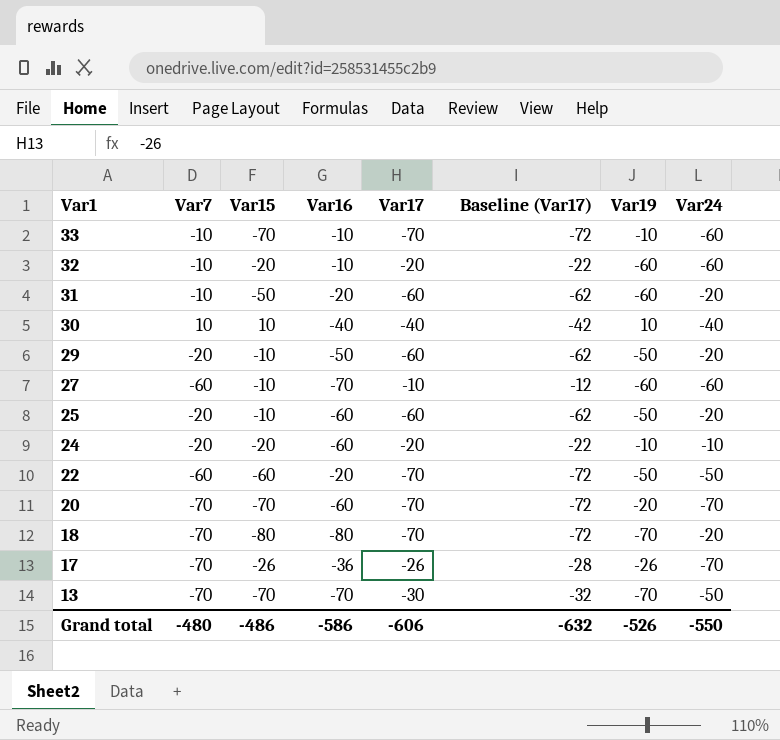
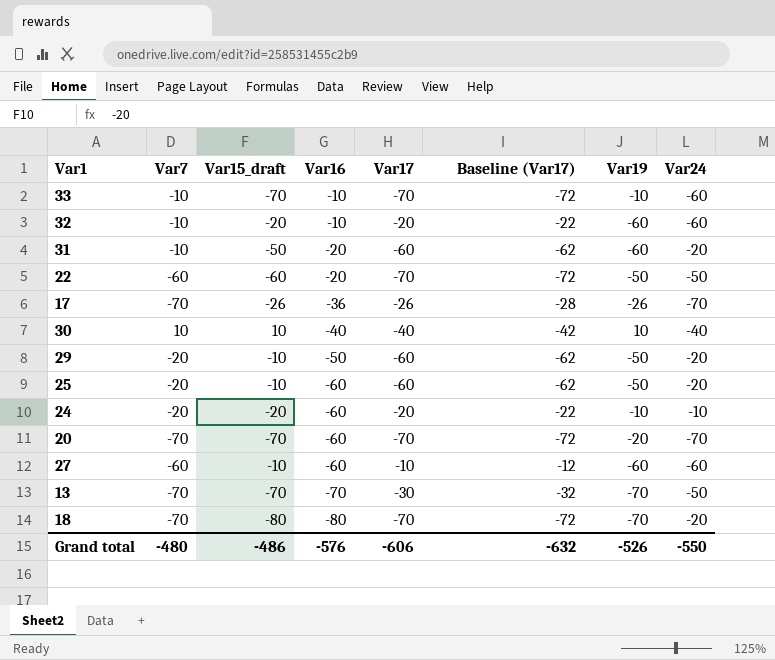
row order: Var1 descending -> Var16 descending
column name: Var15 -> Var15_draft
27 | Var16: -70 -> -60
Grand total | Var16: -586 -> -576

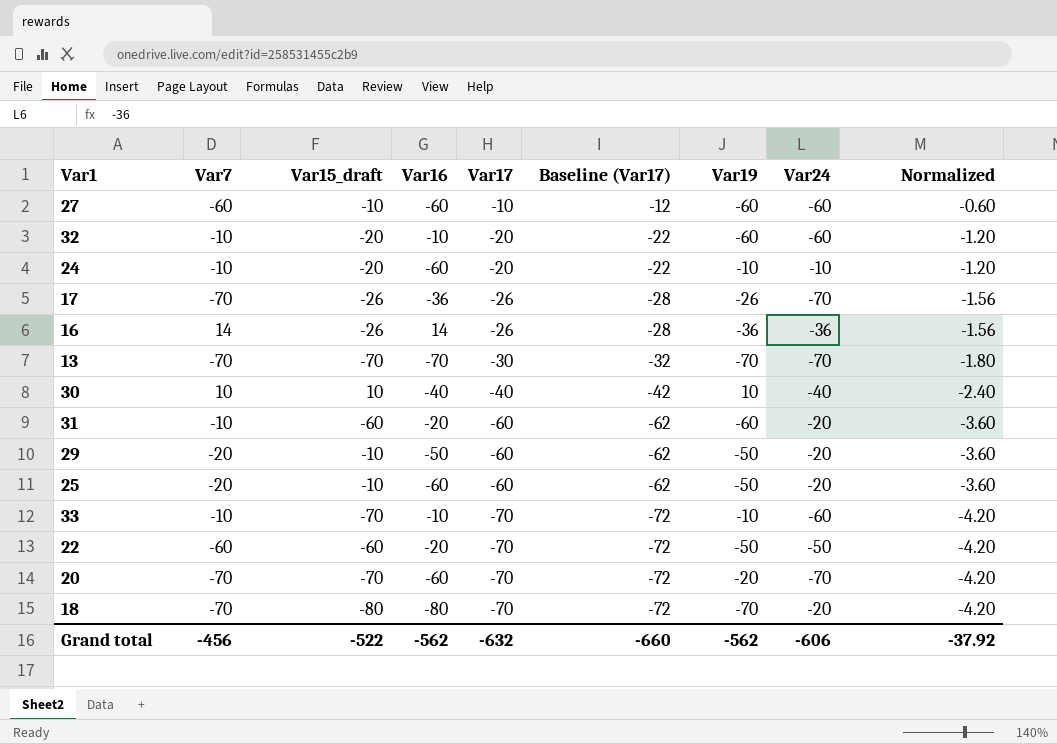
row order: Var16 descending -> Var17 descending
column Normalized | formula: none -> [Var17] * 0.06
24 | Var7: -20 -> -10
row 16: none -> 14 | -26 | 14 | -26 | -28 | -36 | -36 | -1.56
13 | Var24: -50 -> -70
31 | Var15_draft: -50 -> -60
Grand total | Var7: -480 -> -456
Grand total | Var15_draft: -486 -> -522
Grand total | Var16: -576 -> -562
Grand total | Var17: -606 -> -632
Grand total | Baseline (Var17): -632 -> -660
Grand total | Var19: -526 -> -562
Grand total | Var24: -550 -> -606

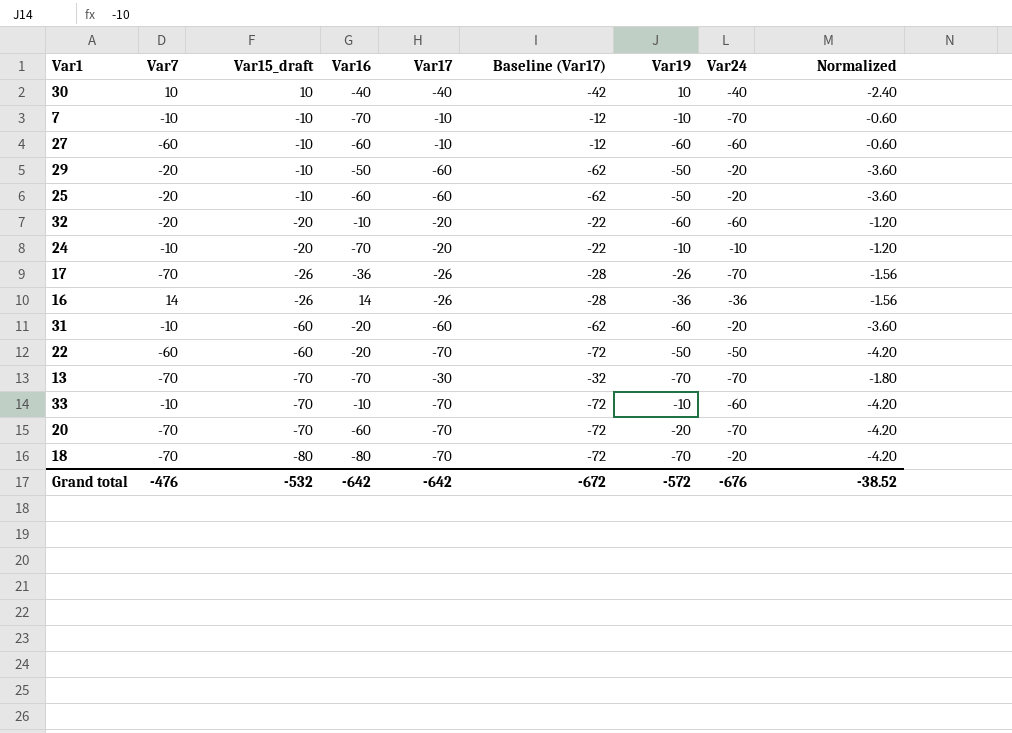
row order: Var17 descending -> Var15_draft descending
row 7: none -> -10 | -10 | -70 | -10 | -12 | -10 | -70 | -0.60
32 | Var7: -10 -> -20
24 | Var16: -60 -> -70
Grand total | Var7: -456 -> -476
Grand total | Var15_draft: -522 -> -532
Grand total | Var16: -562 -> -642
Grand total | Var17: -632 -> -642
Grand total | Baseline (Var17): -660 -> -672
Grand total | Var19: -562 -> -572
Grand total | Var24: -606 -> -676
Grand total | Normalized: -37.92 -> -38.52

